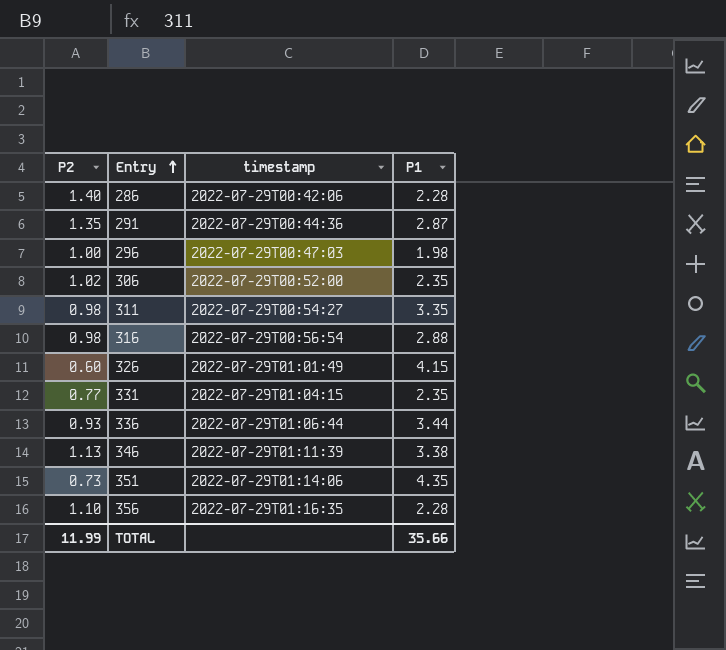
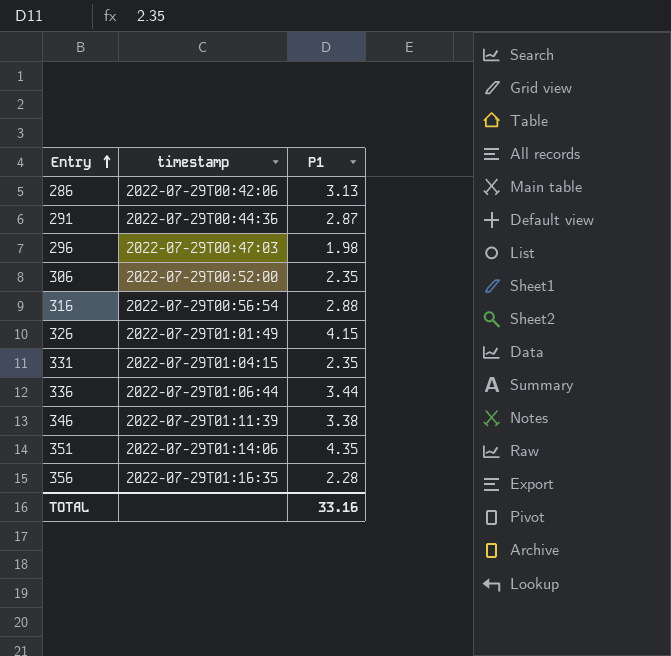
column P2 | position: 1 -> none
row 311: 0.98 | 2022-07-29T00:54:27 | 3.35 -> none
286 | P1: 2.28 -> 3.13
TOTAL | P1: 35.66 -> 33.16

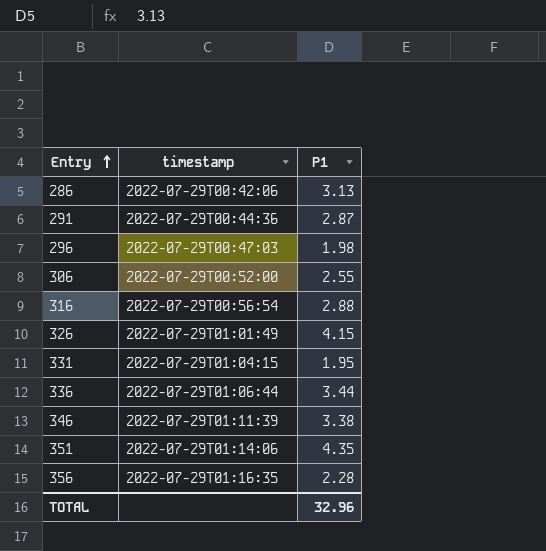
306 | P1: 2.35 -> 2.55
331 | P1: 2.35 -> 1.95
TOTAL | P1: 33.16 -> 32.96

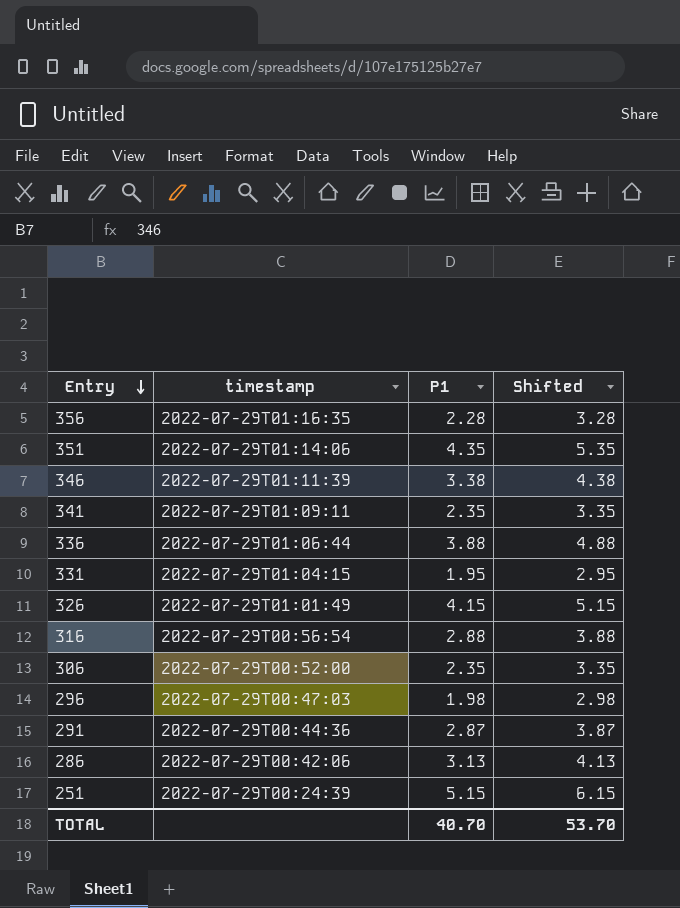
row order: Entry ascending -> Entry descending
column Shifted | formula: none -> [P1] + 1
row 341: none -> 2022-07-29T01:09:11 | 2.35 | 3.35
336 | P1: 3.44 -> 3.88
306 | P1: 2.55 -> 2.35
row 251: none -> 2022-07-29T00:24:39 | 5.15 | 6.15
TOTAL | P1: 32.96 -> 40.70

